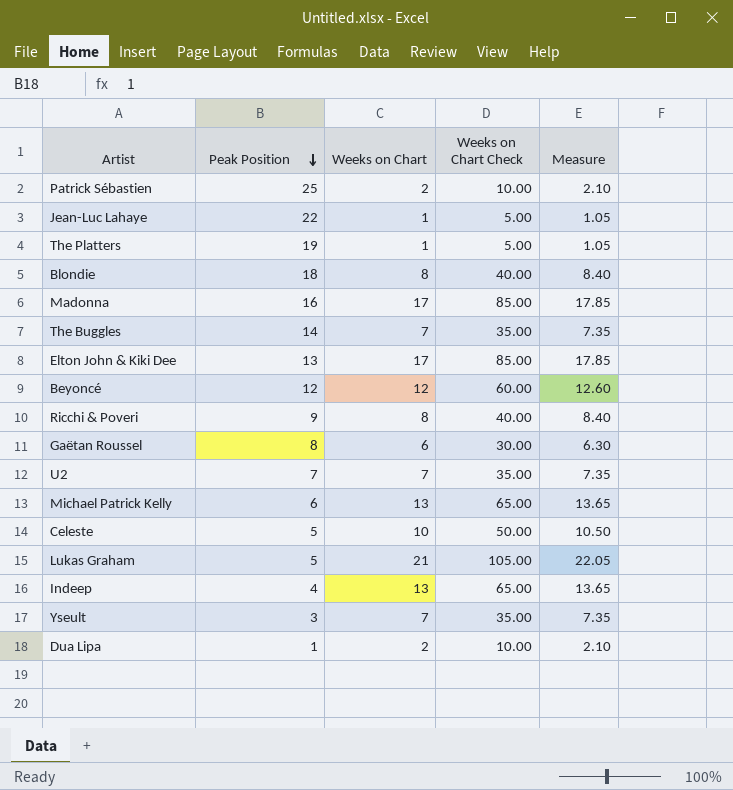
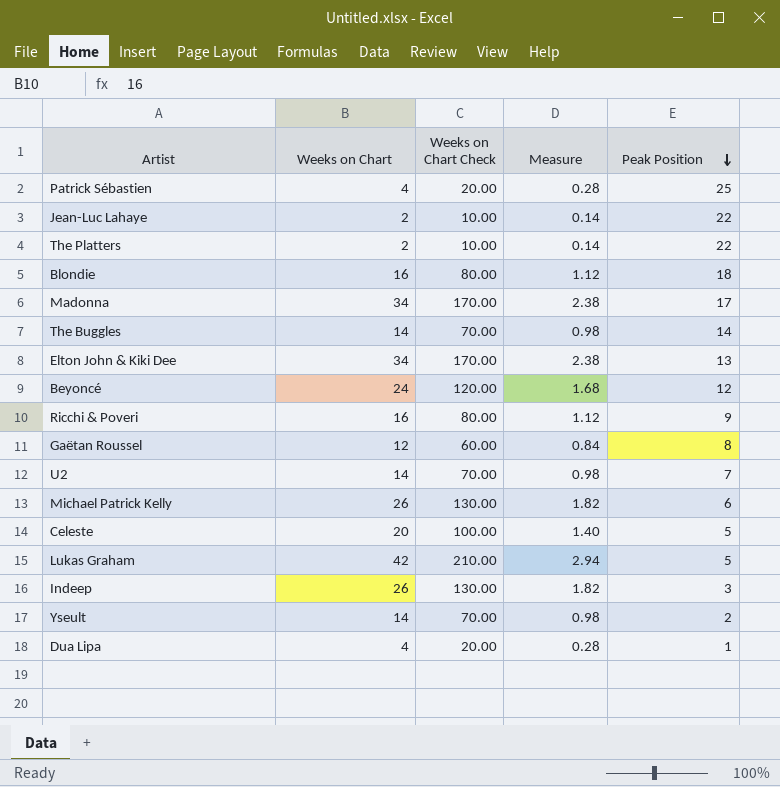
column Measure | formula: [Weeks on Chart] * 1.05 -> [Weeks on Chart] * 0.07
column Peak Position | position: 2 -> 5
Patrick Sébastien | Weeks on Chart: 2 -> 4
Patrick Sébastien | Weeks on Chart Check: 10.00 -> 20.00
Jean-Luc Lahaye | Weeks on Chart: 1 -> 2
Jean-Luc Lahaye | Weeks on Chart Check: 5.00 -> 10.00
The Platters | Weeks on Chart: 1 -> 2
The Platters | Weeks on Chart Check: 5.00 -> 10.00
The Platters | Peak Position: 19 -> 22
Blondie | Weeks on Chart: 8 -> 16
Blondie | Weeks on Chart Check: 40.00 -> 80.00
Madonna | Weeks on Chart: 17 -> 34
Madonna | Weeks on Chart Check: 85.00 -> 170.00
Madonna | Peak Position: 16 -> 17
The Buggles | Weeks on Chart: 7 -> 14
The Buggles | Weeks on Chart Check: 35.00 -> 70.00
Elton John & Kiki Dee | Weeks on Chart: 17 -> 34
Elton John & Kiki Dee | Weeks on Chart Check: 85.00 -> 170.00
Beyoncé | Weeks on Chart: 12 -> 24
Beyoncé | Weeks on Chart Check: 60.00 -> 120.00
Ricchi & Poveri | Weeks on Chart: 8 -> 16
Ricchi & Poveri | Weeks on Chart Check: 40.00 -> 80.00
Gaëtan Roussel | Weeks on Chart: 6 -> 12
Gaëtan Roussel | Weeks on Chart Check: 30.00 -> 60.00
U2 | Weeks on Chart: 7 -> 14
U2 | Weeks on Chart Check: 35.00 -> 70.00
Michael Patrick Kelly | Weeks on Chart: 13 -> 26
Michael Patrick Kelly | Weeks on Chart Check: 65.00 -> 130.00
Celeste | Weeks on Chart: 10 -> 20
Celeste | Weeks on Chart Check: 50.00 -> 100.00
Lukas Graham | Weeks on Chart: 21 -> 42
Lukas Graham | Weeks on Chart Check: 105.00 -> 210.00
Indeep | Weeks on Chart: 13 -> 26
Indeep | Weeks on Chart Check: 65.00 -> 130.00
Indeep | Peak Position: 4 -> 3
Yseult | Weeks on Chart: 7 -> 14
Yseult | Weeks on Chart Check: 35.00 -> 70.00
Yseult | Peak Position: 3 -> 2
Dua Lipa | Weeks on Chart: 2 -> 4
Dua Lipa | Weeks on Chart Check: 10.00 -> 20.00

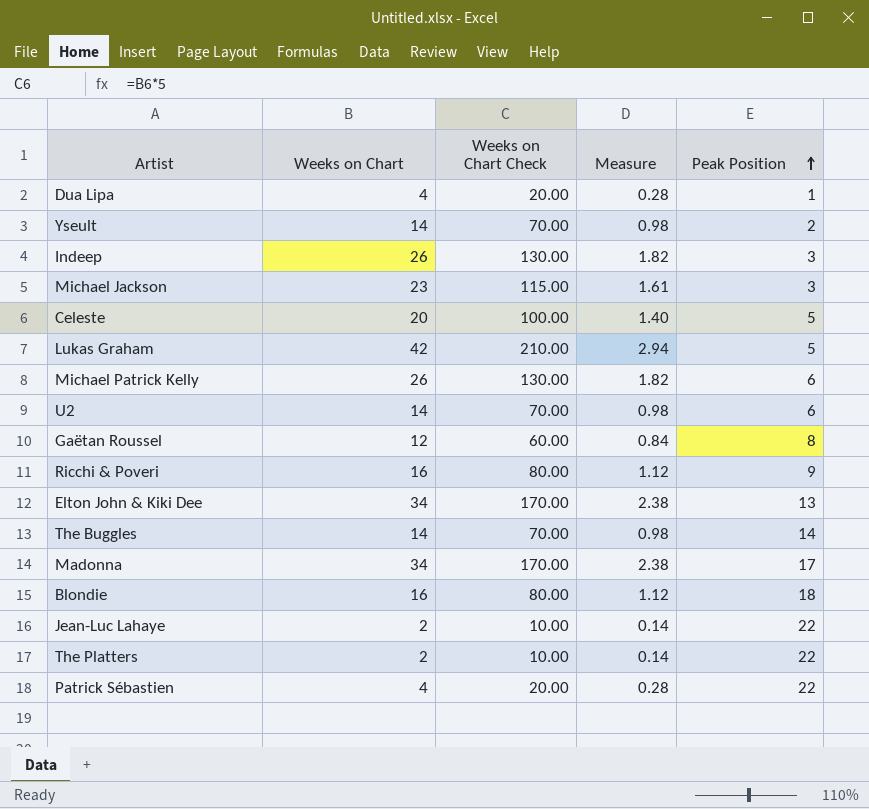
row order: Peak Position descending -> Peak Position ascending
row Beyoncé: 24 | 120.00 | 1.68 | 12 -> none
row Michael Jackson: none -> 23 | 115.00 | 1.61 | 3
U2 | Peak Position: 7 -> 6
Patrick Sébastien | Peak Position: 25 -> 22

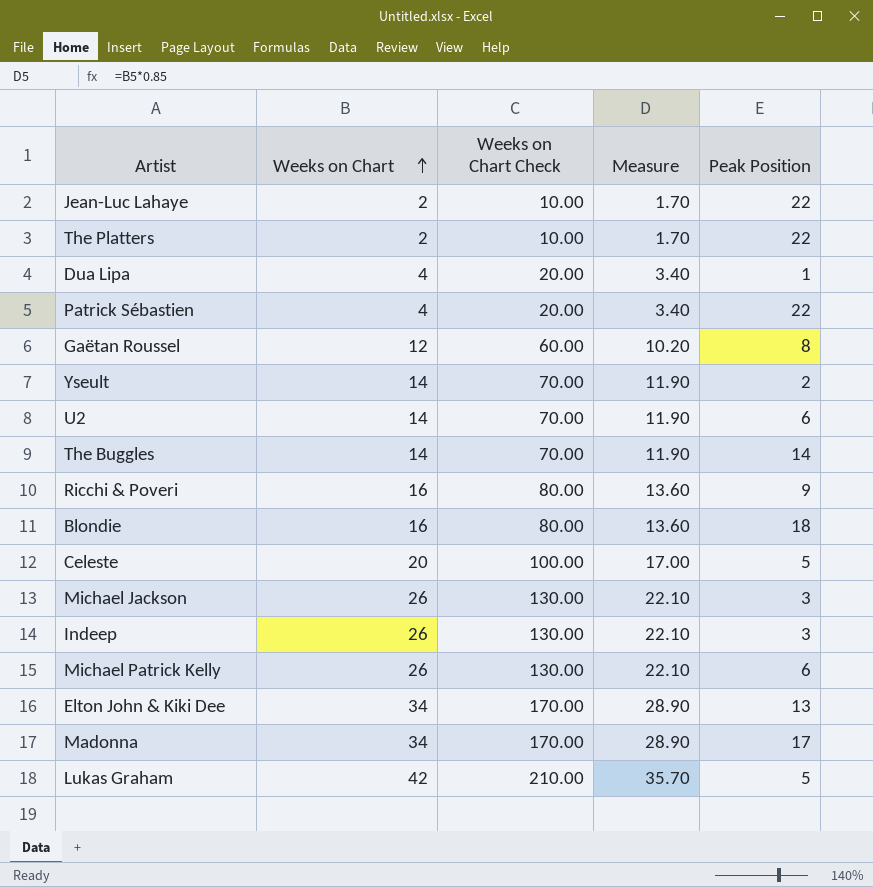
row order: Peak Position ascending -> Weeks on Chart ascending
column Measure | formula: [Weeks on Chart] * 0.07 -> [Weeks on Chart] * 0.85
Michael Jackson | Weeks on Chart: 23 -> 26
Michael Jackson | Weeks on Chart Check: 115.00 -> 130.00

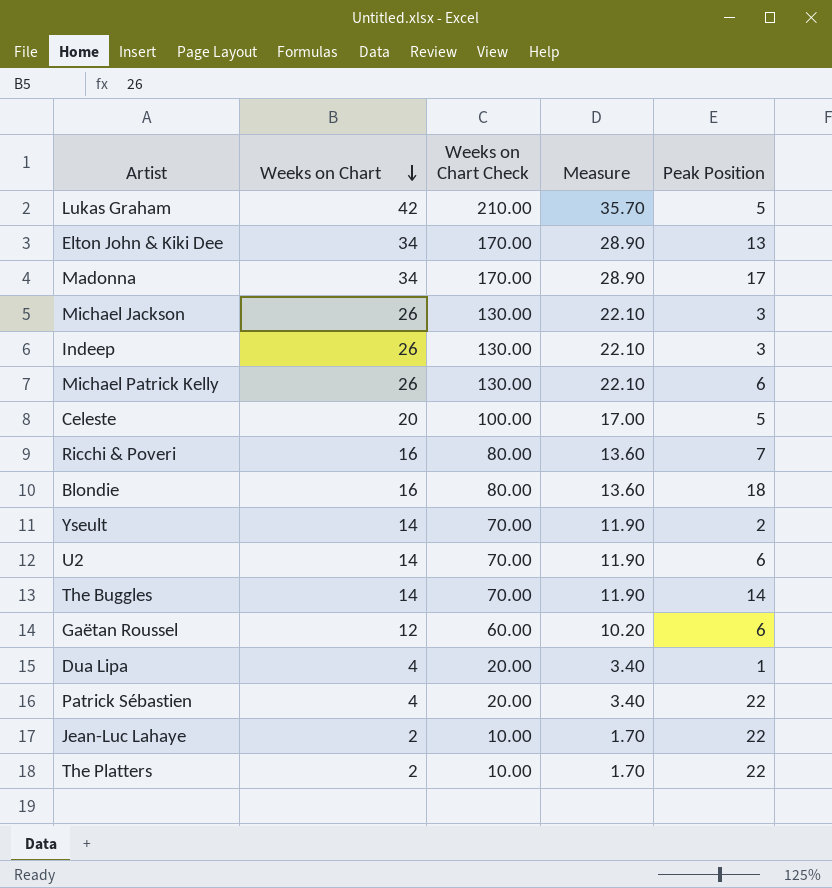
row order: Weeks on Chart ascending -> Weeks on Chart descending
Ricchi & Poveri | Peak Position: 9 -> 7
Gaëtan Roussel | Peak Position: 8 -> 6

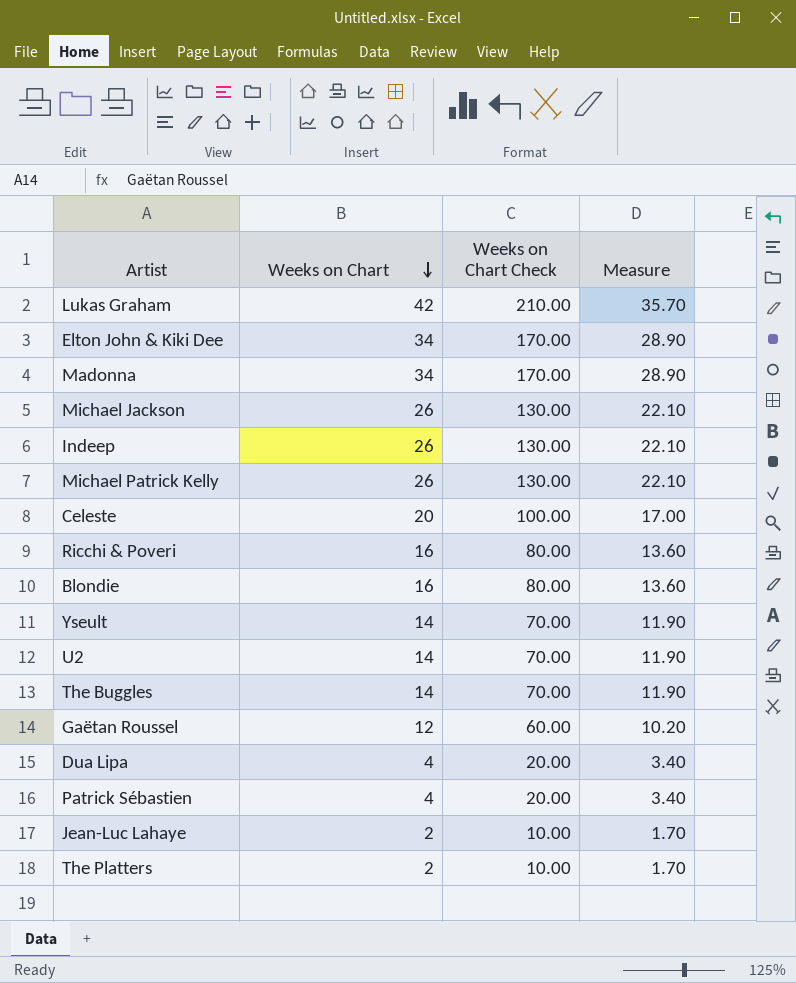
column Peak Position | position: 5 -> none

